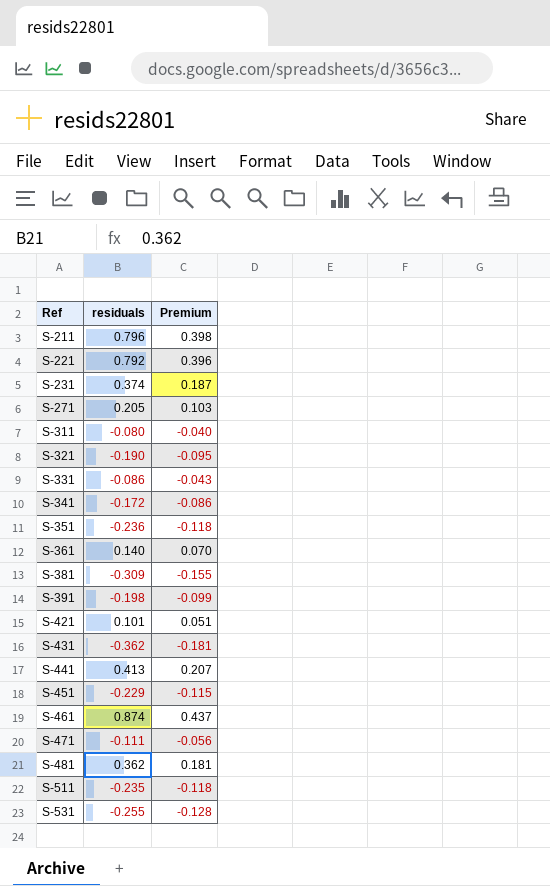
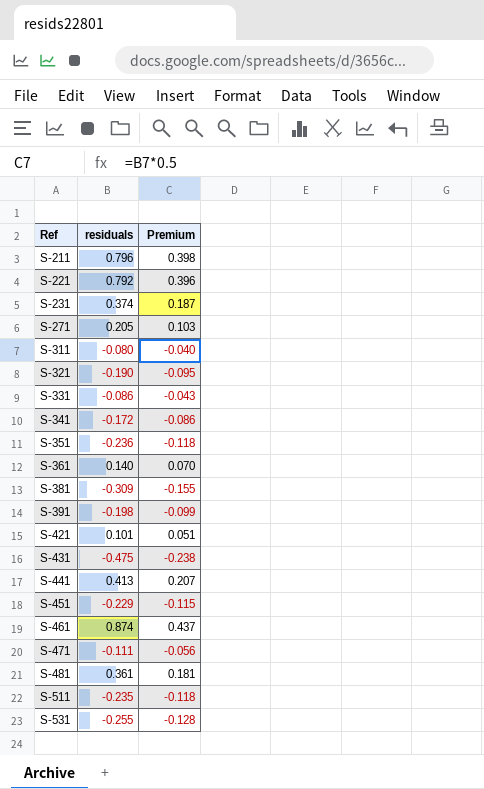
S-431 | residuals: -0.362 -> -0.475
S-431 | Premium: -0.181 -> -0.238
S-481 | residuals: 0.362 -> 0.361

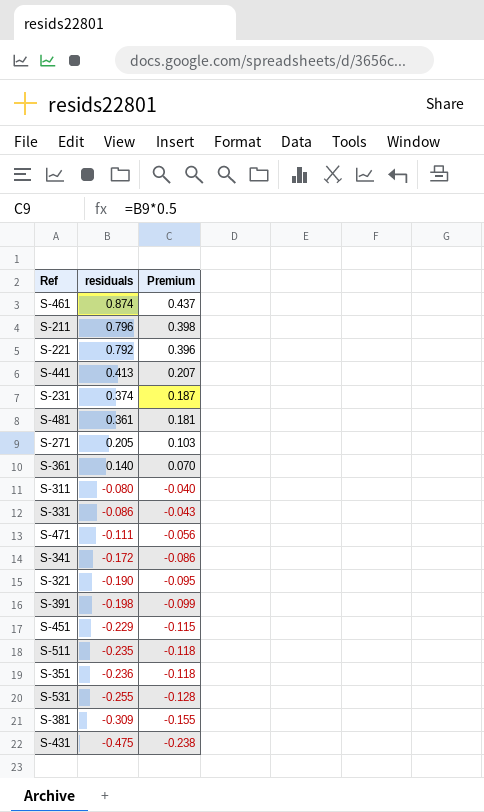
row order: Ref ascending -> residuals descending
row S-421: 0.101 | 0.051 -> none

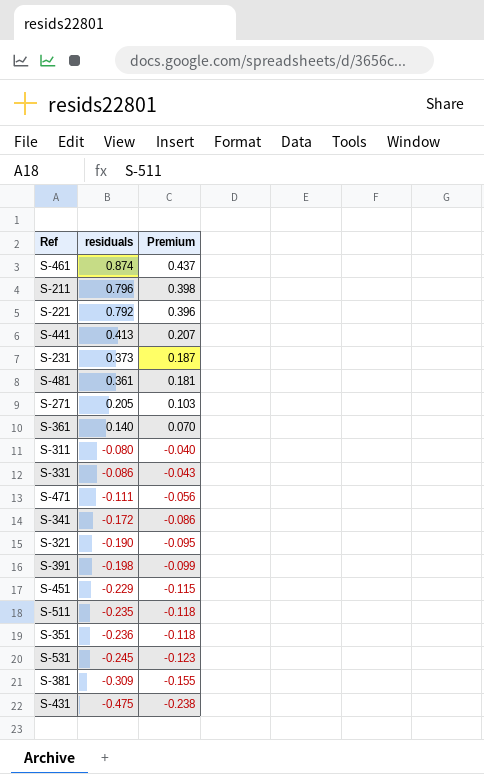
S-231 | residuals: 0.374 -> 0.373
S-531 | residuals: -0.255 -> -0.245
S-531 | Premium: -0.128 -> -0.123

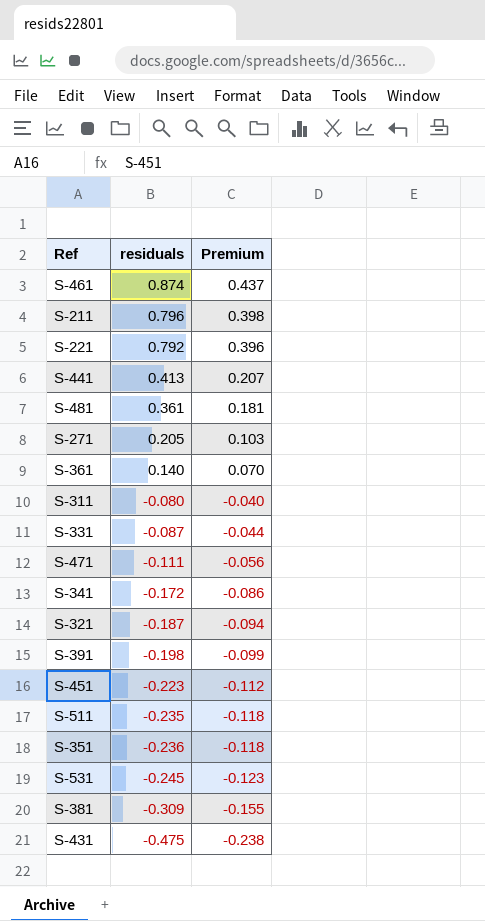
row S-231: 0.373 | 0.187 -> none
S-331 | residuals: -0.086 -> -0.087
S-331 | Premium: -0.043 -> -0.044
S-321 | residuals: -0.190 -> -0.187
S-321 | Premium: -0.095 -> -0.094
S-451 | residuals: -0.229 -> -0.223
S-451 | Premium: -0.115 -> -0.112

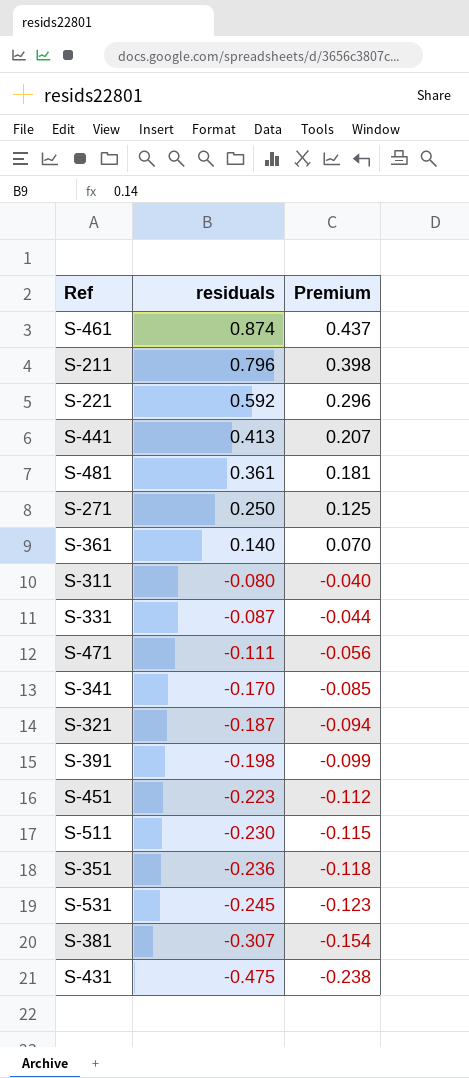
S-221 | residuals: 0.792 -> 0.592
S-221 | Premium: 0.396 -> 0.296
S-271 | residuals: 0.205 -> 0.250
S-271 | Premium: 0.103 -> 0.125
S-341 | residuals: -0.172 -> -0.170
S-341 | Premium: -0.086 -> -0.085
S-511 | residuals: -0.235 -> -0.230
S-511 | Premium: -0.118 -> -0.115
S-381 | residuals: -0.309 -> -0.307
S-381 | Premium: -0.155 -> -0.154

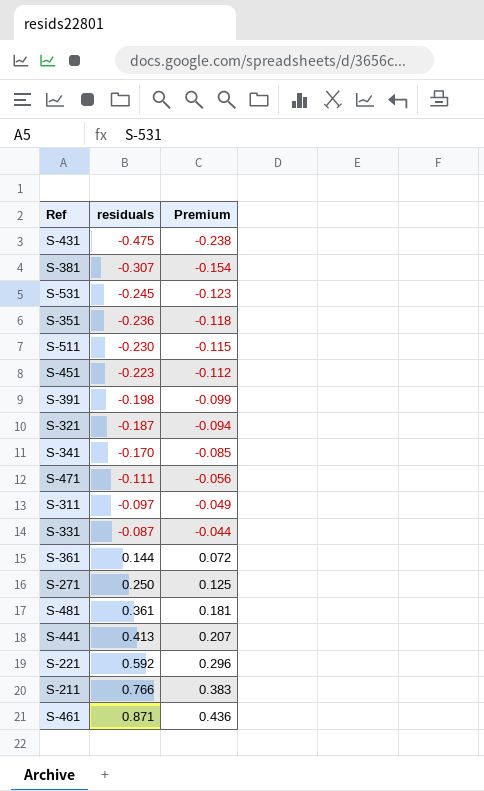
row order: residuals descending -> residuals ascending
S-311 | residuals: -0.080 -> -0.097
S-311 | Premium: -0.040 -> -0.049
S-361 | residuals: 0.140 -> 0.144
S-361 | Premium: 0.070 -> 0.072
S-211 | residuals: 0.796 -> 0.766
S-211 | Premium: 0.398 -> 0.383
S-461 | residuals: 0.874 -> 0.871
S-461 | Premium: 0.437 -> 0.436

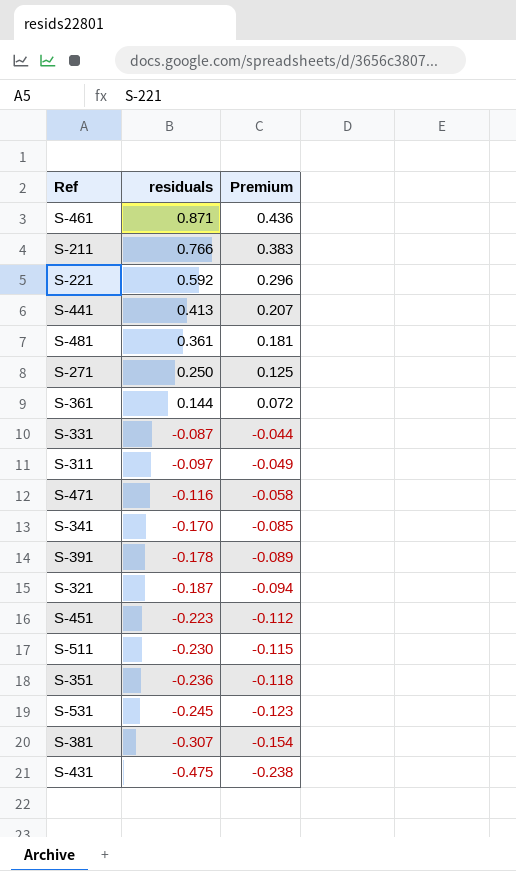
row order: residuals ascending -> residuals descending
S-471 | residuals: -0.111 -> -0.116
S-471 | Premium: -0.056 -> -0.058
S-391 | residuals: -0.198 -> -0.178
S-391 | Premium: -0.099 -> -0.089

